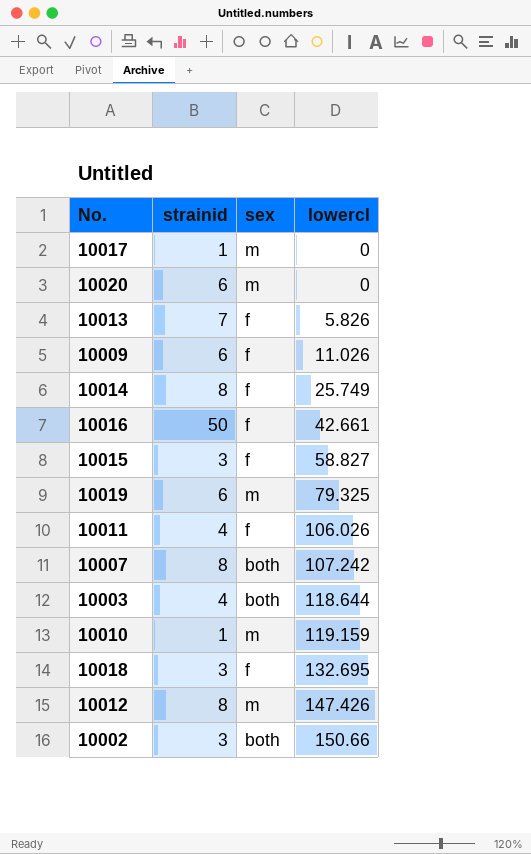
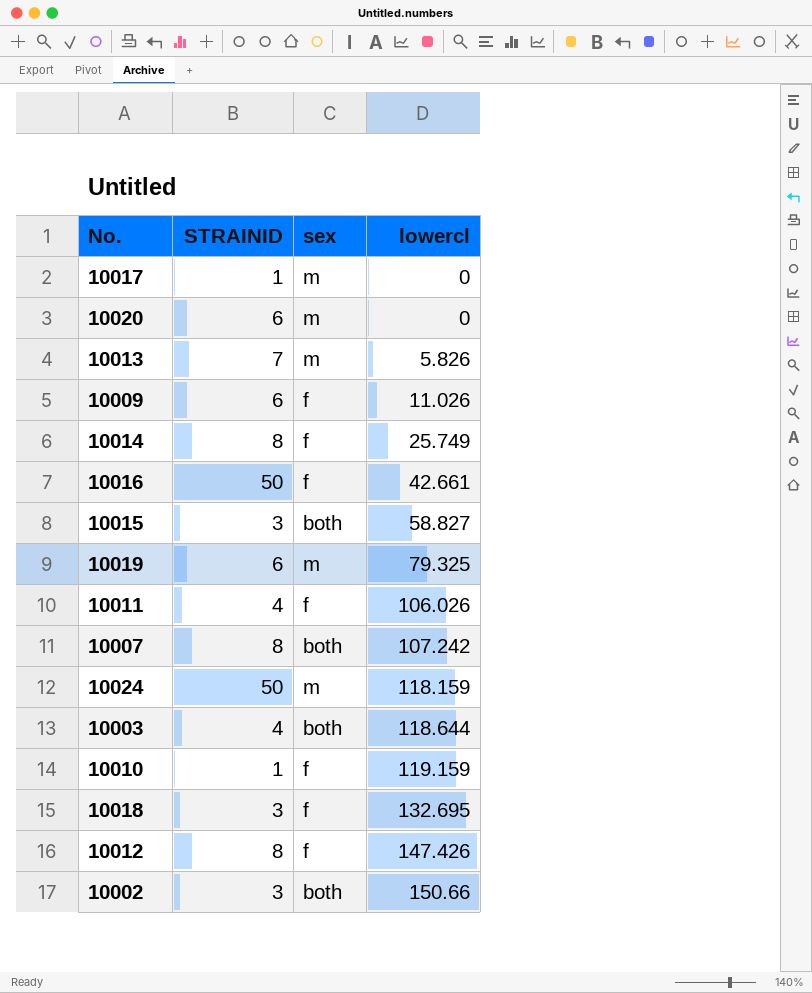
column name: strainid -> STRAINID
10013 | sex: f -> m
10015 | sex: f -> both
row 10024: none -> 50 | m | 118.159
10010 | sex: m -> f
10012 | sex: m -> f

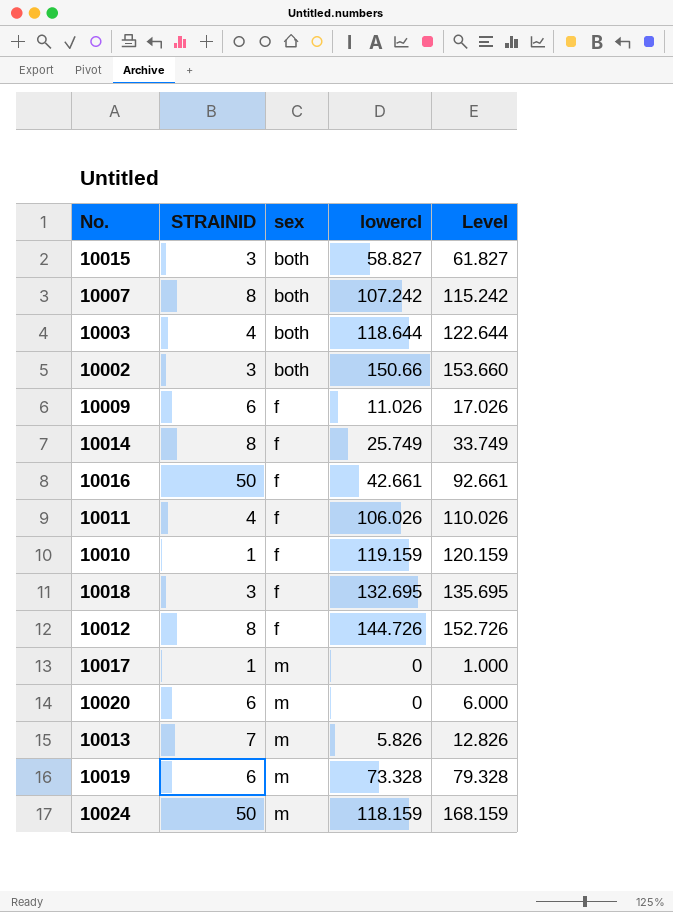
row order: lowercl ascending -> sex ascending
column Level | formula: none -> [STRAINID] + [lowercl]
10012 | lowercl: 147.426 -> 144.726
10019 | lowercl: 79.325 -> 73.328

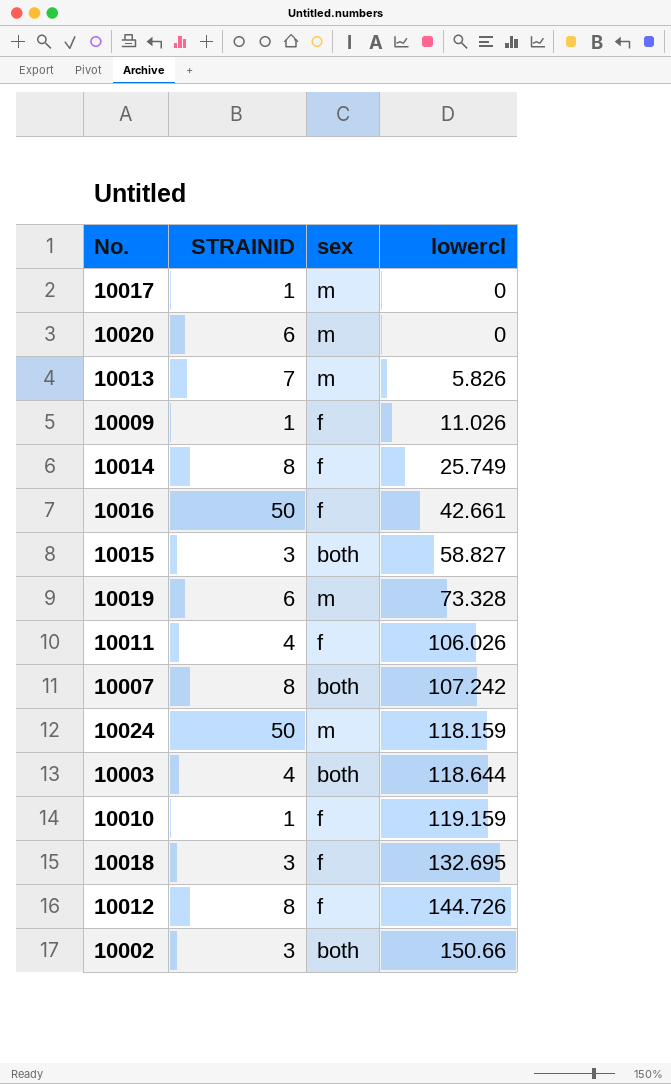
row order: sex ascending -> lowercl ascending
column Level | formula: [STRAINID] + [lowercl] -> none
10009 | STRAINID: 6 -> 1

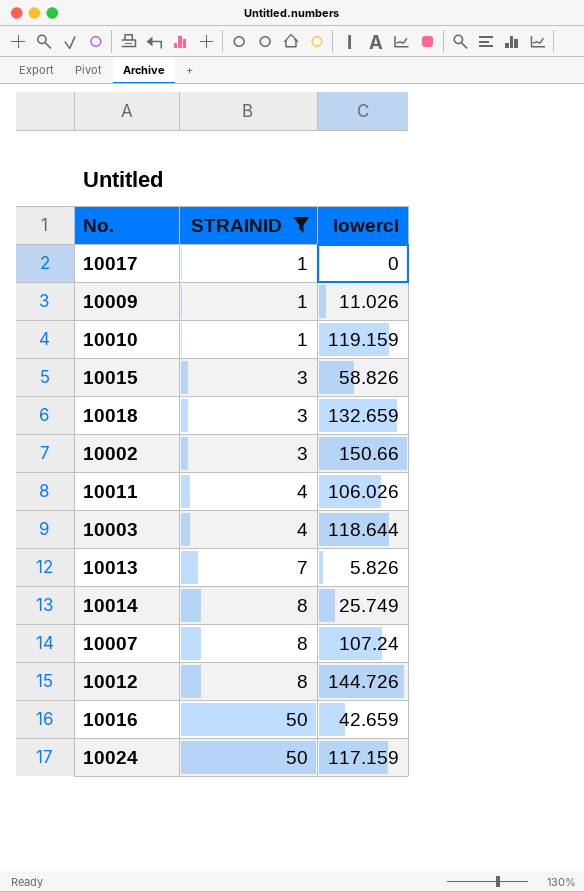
filter: none -> STRAINID != 6
row order: lowercl ascending -> STRAINID ascending
column sex | position: 3 -> none
10015 | lowercl: 58.827 -> 58.826
10018 | lowercl: 132.695 -> 132.659
10007 | lowercl: 107.242 -> 107.24
10016 | lowercl: 42.661 -> 42.659
10024 | lowercl: 118.159 -> 117.159

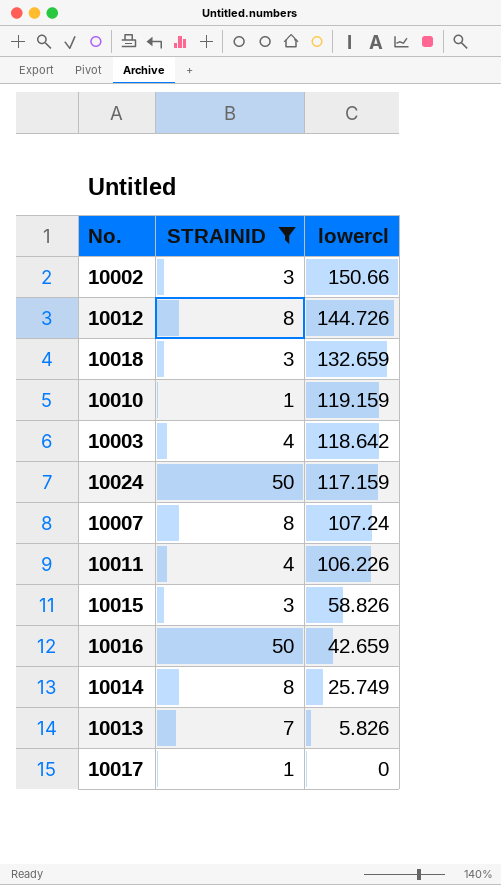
row order: STRAINID ascending -> lowercl descending
row 10009: 1 | 11.026 -> none
10003 | lowercl: 118.644 -> 118.642
10011 | lowercl: 106.026 -> 106.226

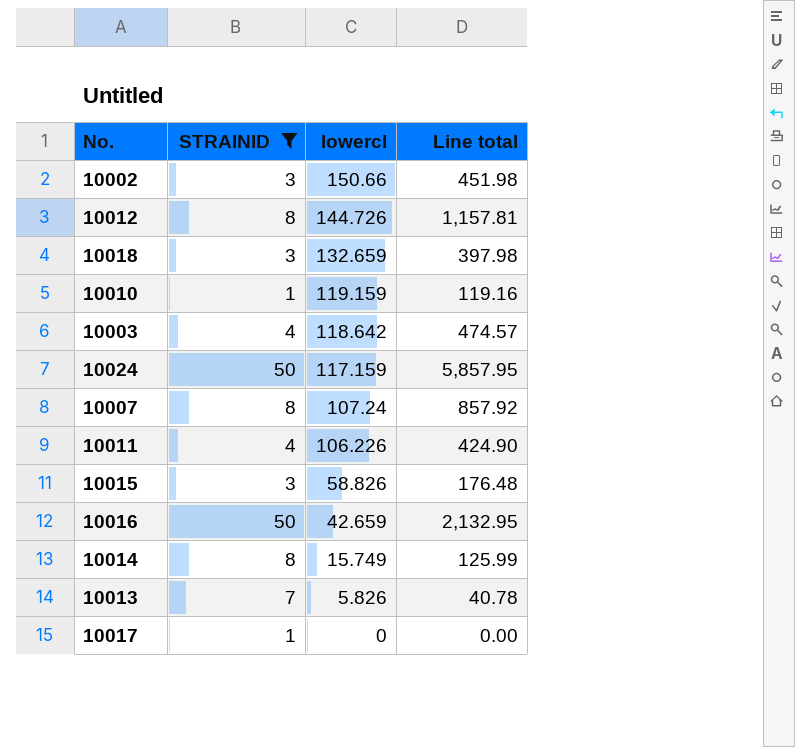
column Line total | formula: none -> [STRAINID] * [lowercl]
10014 | lowercl: 25.749 -> 15.749

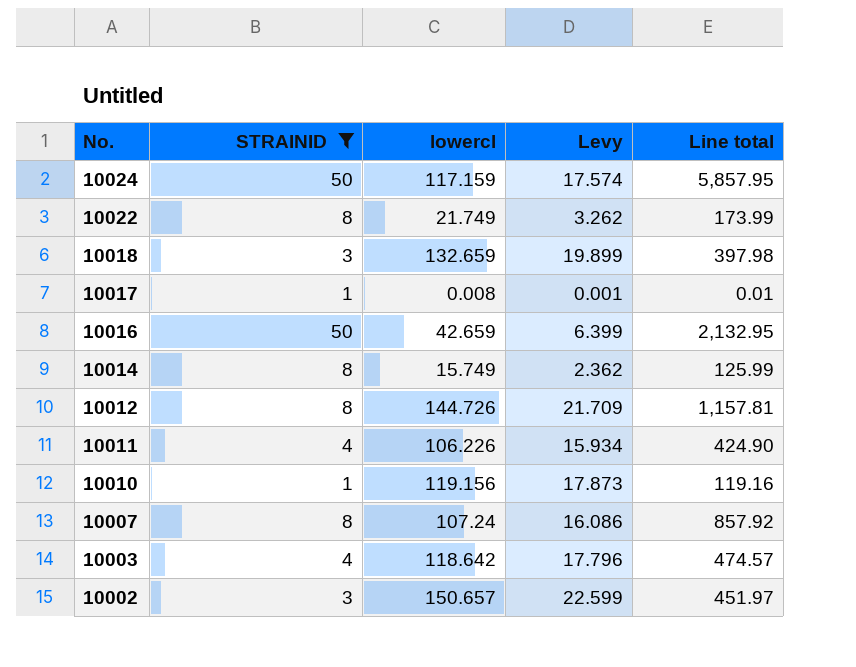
row order: lowercl descending -> No. descending
column Levy | formula: none -> [lowercl] * 0.15
row 10015: 3 | 58.826 | 176.48 -> none
row 10013: 7 | 5.826 | 40.78 -> none
row 10022: none -> 8 | 21.749 | 3.262 | 173.99
10017 | lowercl: 0 -> 0.008
10017 | Line total: 0.00 -> 0.01
10010 | lowercl: 119.159 -> 119.156
10002 | lowercl: 150.66 -> 150.657
10002 | Line total: 451.98 -> 451.97

